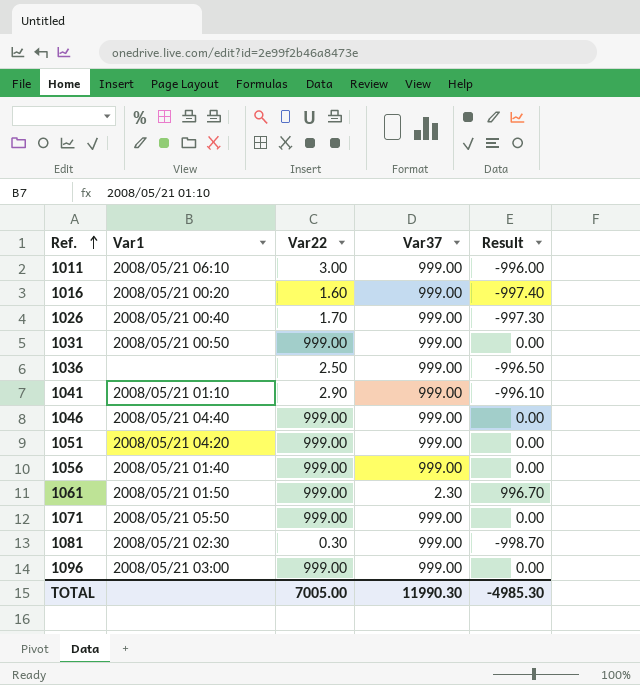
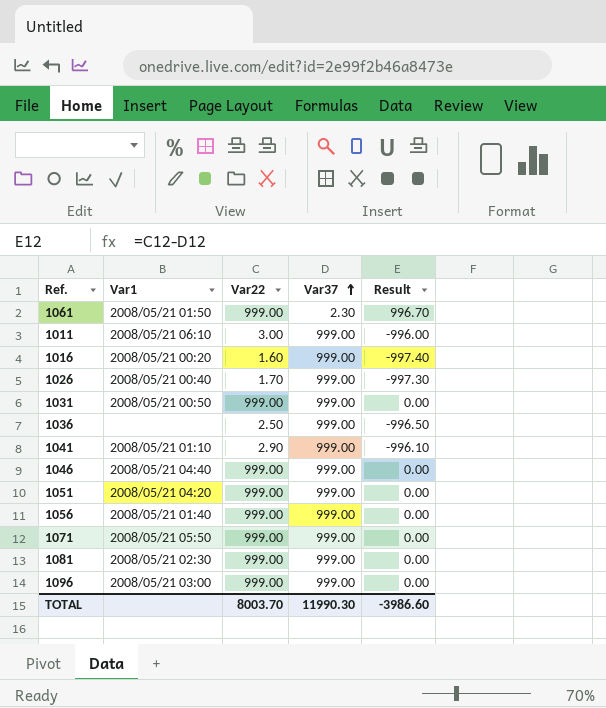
row order: Ref. ascending -> Var37 ascending
1081 | Var22: 0.30 -> 999.00
1081 | Result: -998.70 -> 0.00
TOTAL | Var22: 7005.00 -> 8003.70
TOTAL | Result: -4985.30 -> -3986.60

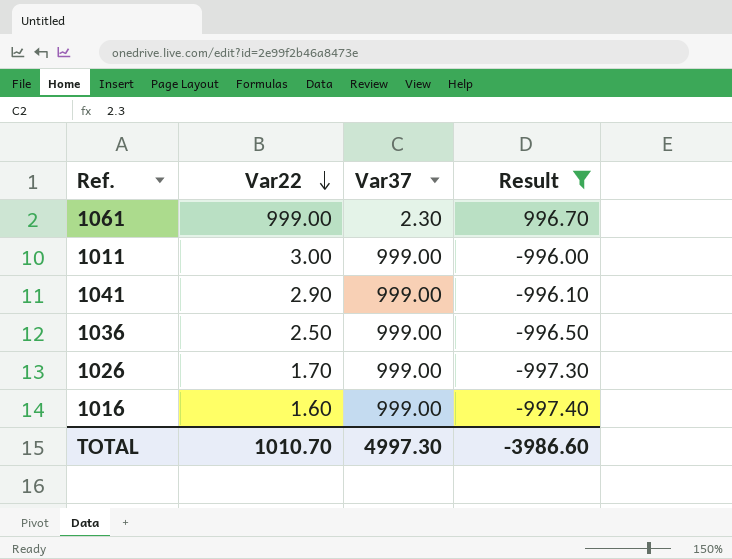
filter: none -> Result != 0.00
row order: Var37 ascending -> Var22 descending
column Var1 | position: 2 -> none
TOTAL | Var22: 8003.70 -> 1010.70
TOTAL | Var37: 11990.30 -> 4997.30

